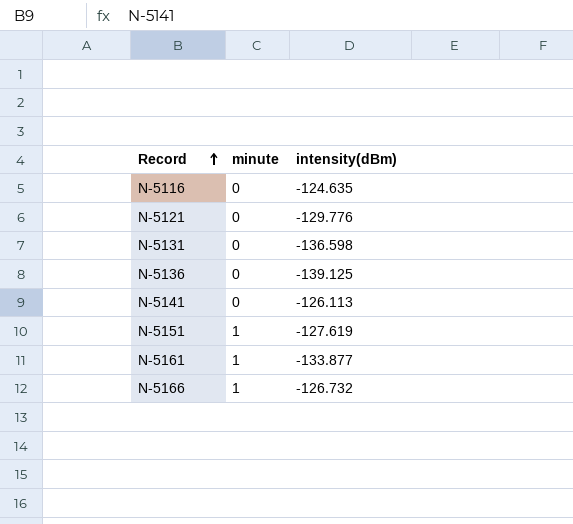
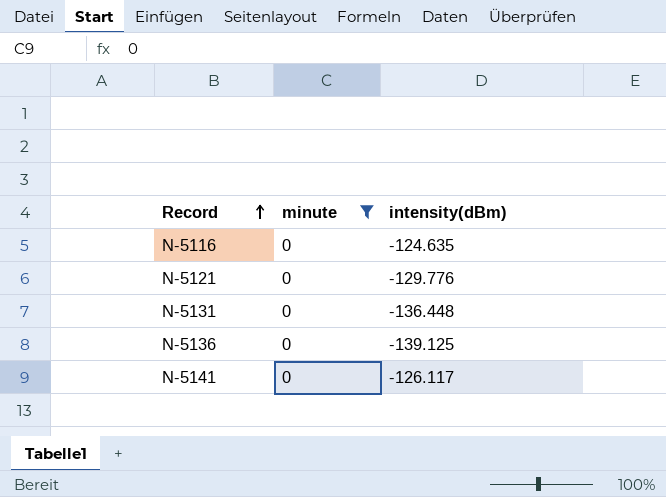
filter: none -> minute = 0
N-5131 | intensity(dBm): -136.598 -> -136.448
N-5141 | intensity(dBm): -126.113 -> -126.117

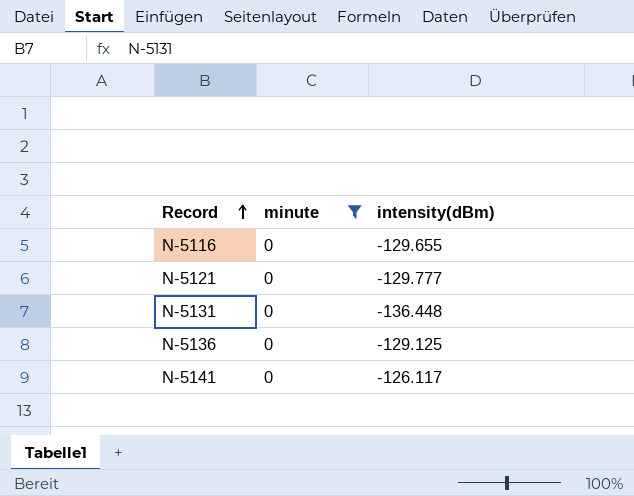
N-5116 | intensity(dBm): -124.635 -> -129.655
N-5121 | intensity(dBm): -129.776 -> -129.777
N-5136 | intensity(dBm): -139.125 -> -129.125

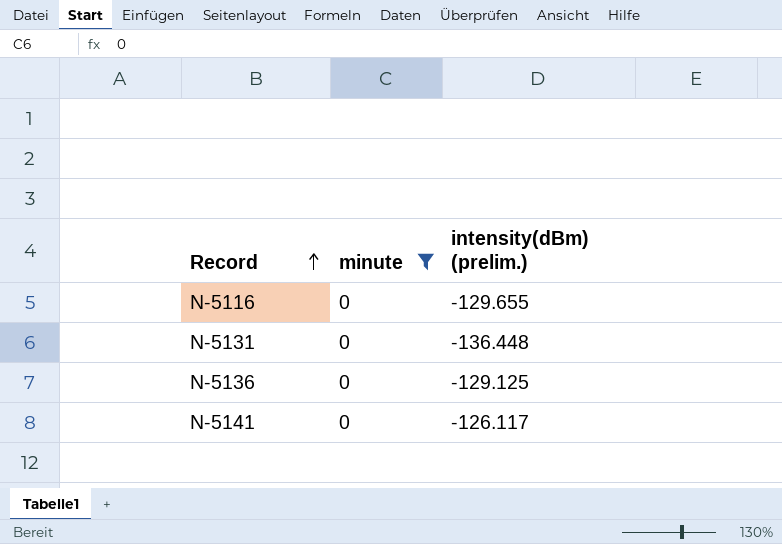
column name: intensity(dBm) -> intensity(dBm) (prelim.)
row N-5121: 0 | -129.777 -> none

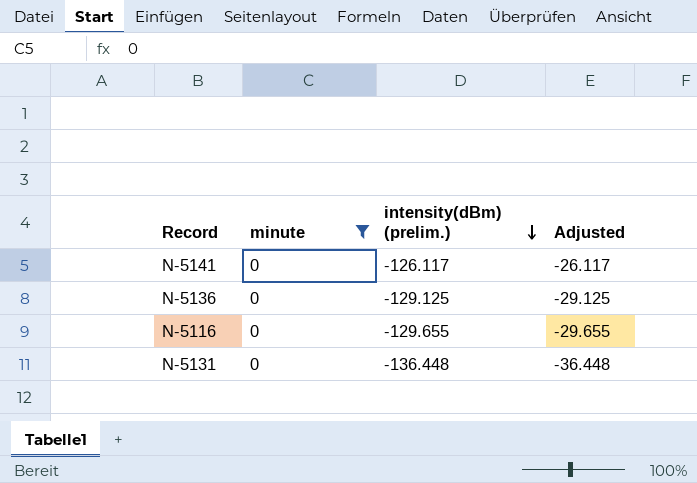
row order: Record ascending -> intensity(dBm) (prelim.) descending
column Adjusted | formula: none -> [intensity(dBm) (prelim.)] + 100

